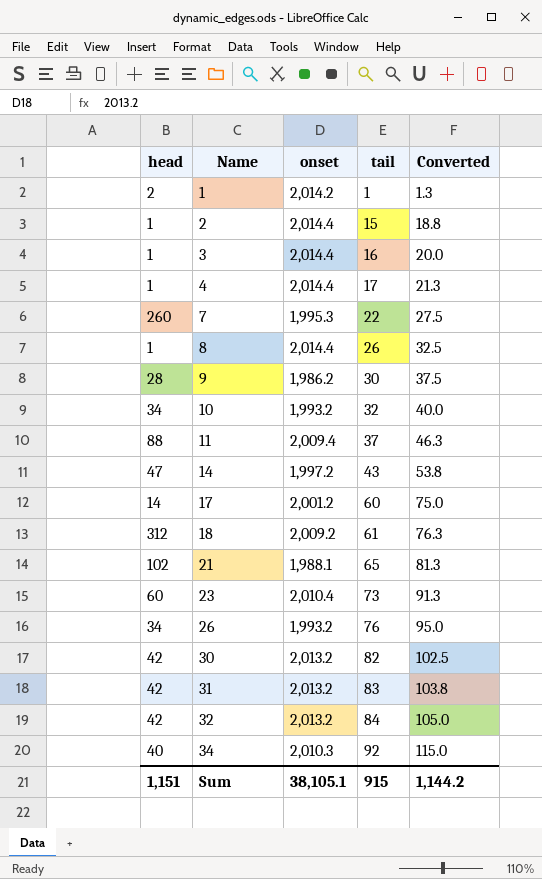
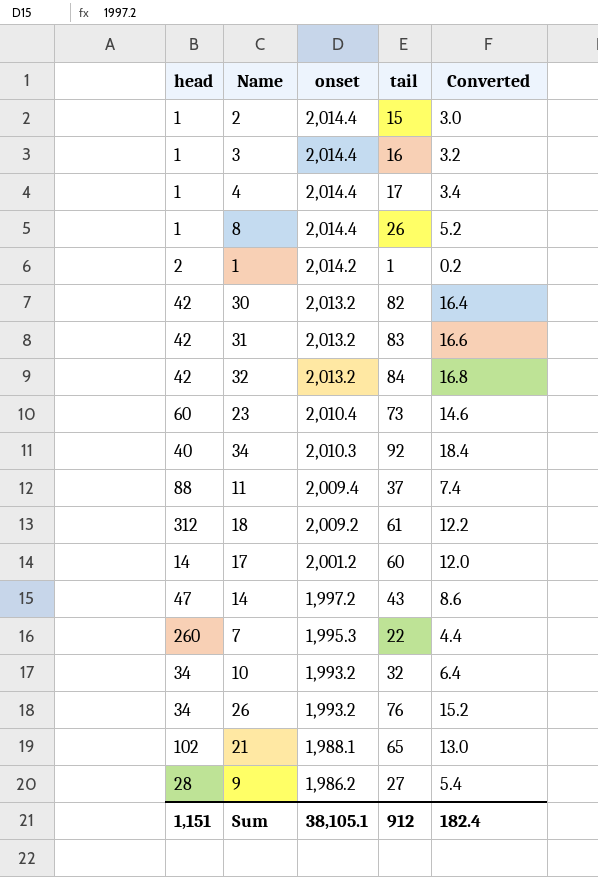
row order: Name ascending -> onset descending
column Converted | formula: [tail] * 1.25 -> [tail] * 0.2
9 | tail: 30 -> 27
Sum | tail: 915 -> 912
Sum | Converted: 1,144.2 -> 182.4

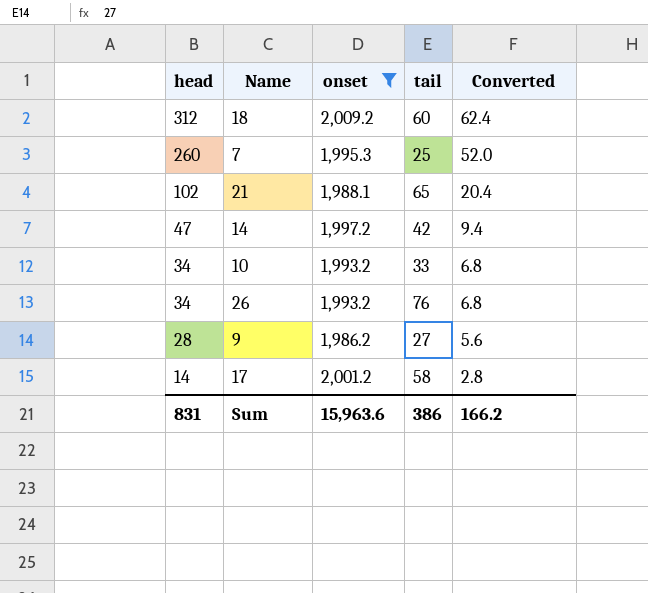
filter: none -> onset <= 2,009.2
row order: onset descending -> head descending
column Converted | formula: [tail] * 0.2 -> [head] * 0.2
18 | tail: 61 -> 60
7 | tail: 22 -> 25
14 | tail: 43 -> 42
10 | tail: 32 -> 33
17 | tail: 60 -> 58
Sum | head: 1,151 -> 831
Sum | onset: 38,105.1 -> 15,963.6
Sum | tail: 912 -> 386
Sum | Converted: 182.4 -> 166.2

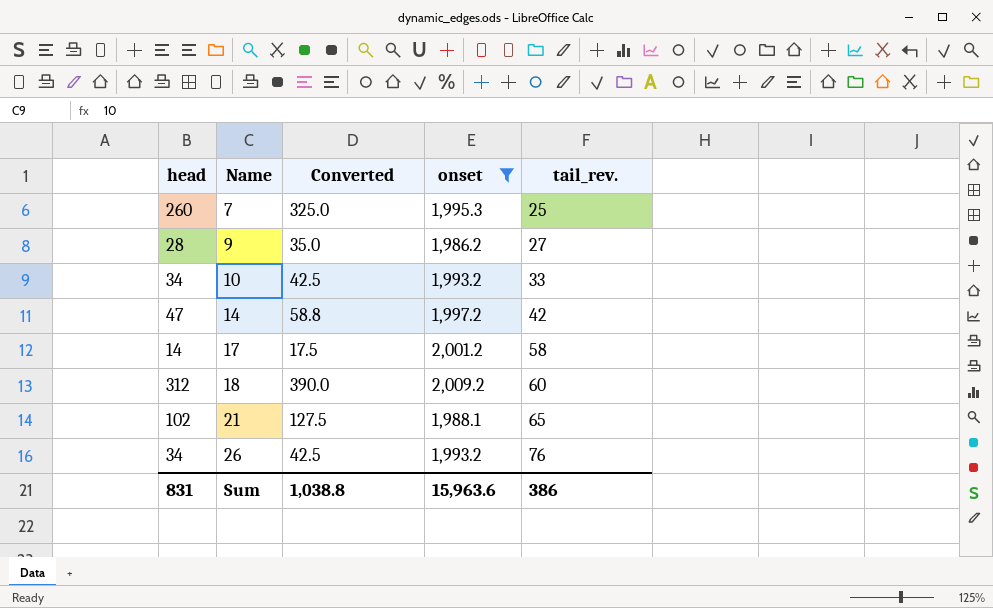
row order: head descending -> Name ascending
column Converted | formula: [head] * 0.2 -> [head] * 1.25
column Converted | position: 5 -> 3
column name: tail -> tail_rev.
Sum | Converted: 166.2 -> 1,038.8

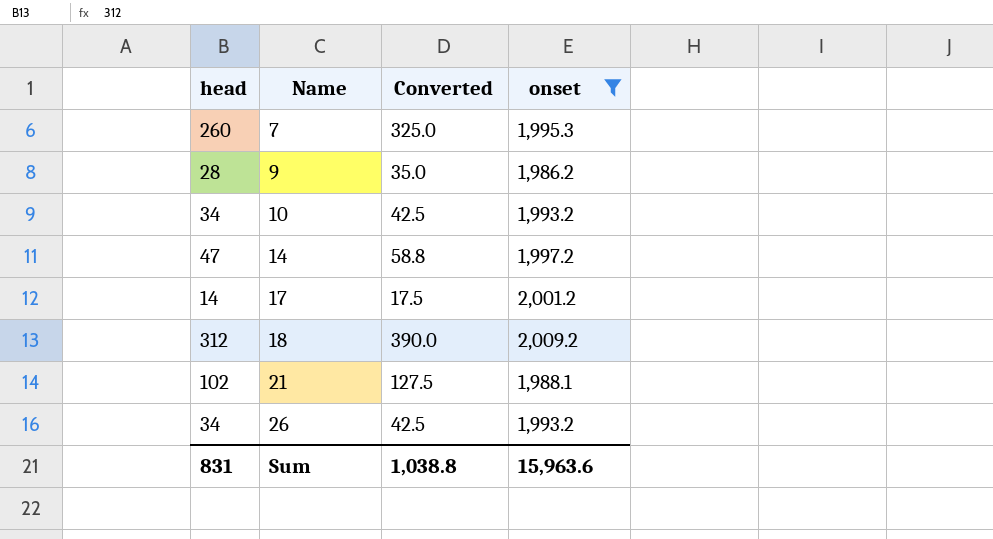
column tail_rev. | position: 5 -> none

